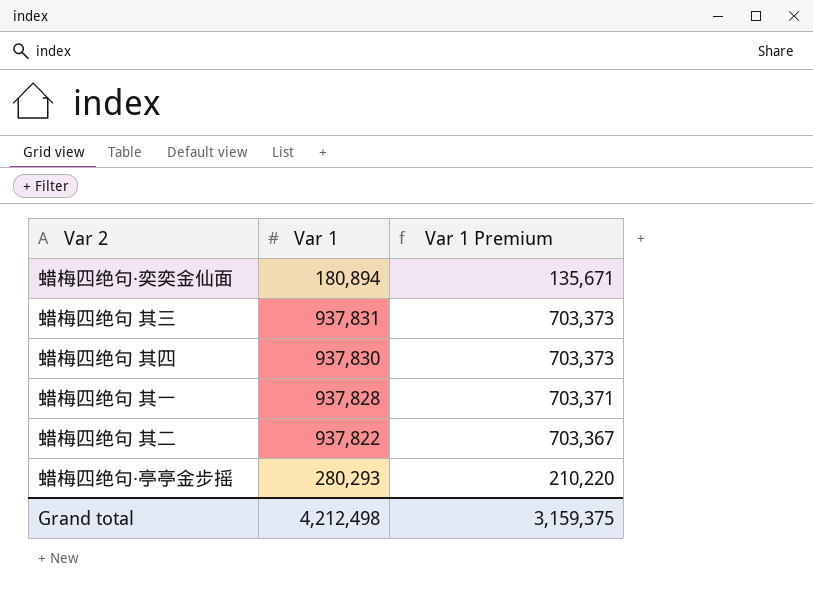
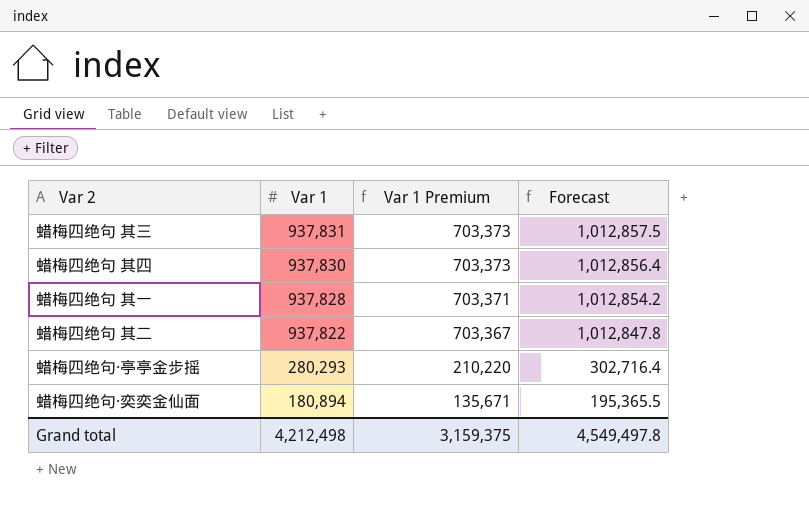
row order: none -> Var 1 descending
column Forecast | formula: none -> [Var 1] * 1.08

